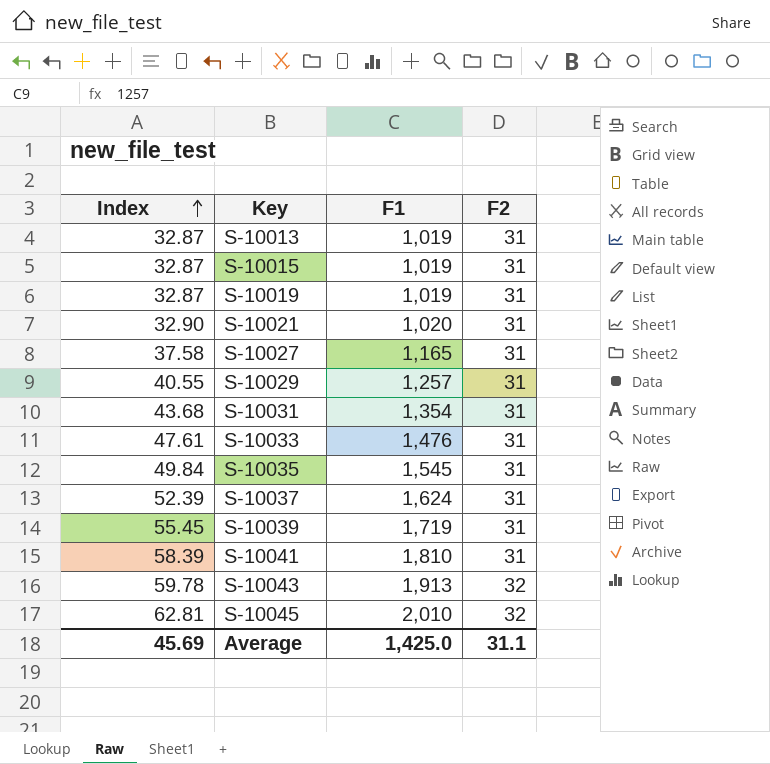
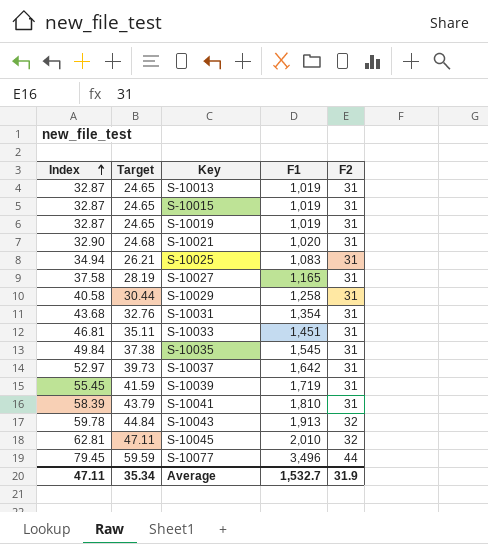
column Target | formula: none -> [Index] * 0.75
row S-10025: none -> 34.94 | 26.21 | 1,083 | 31
S-10029 | Index: 40.55 -> 40.58
S-10029 | F1: 1,257 -> 1,258
S-10033 | Index: 47.61 -> 46.81
S-10033 | F1: 1,476 -> 1,451
S-10037 | Index: 52.39 -> 52.97
S-10037 | F1: 1,624 -> 1,642
row S-10077: none -> 79.45 | 59.59 | 3,496 | 44
Average | Index: 45.69 -> 47.11
Average | F1: 1,425.0 -> 1,532.7
Average | F2: 31.1 -> 31.9

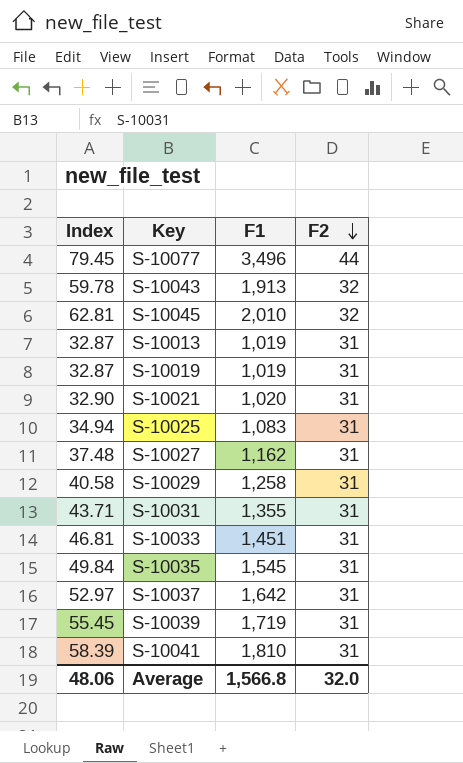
row order: Index ascending -> F2 descending
column Target | formula: [Index] * 0.75 -> none
row S-10015: 32.87 | 24.65 | 1,019 | 31 -> none
S-10027 | Index: 37.58 -> 37.48
S-10027 | F1: 1,165 -> 1,162
S-10031 | Index: 43.68 -> 43.71
S-10031 | F1: 1,354 -> 1,355
Average | Index: 47.11 -> 48.06
Average | F1: 1,532.7 -> 1,566.8
Average | F2: 31.9 -> 32.0

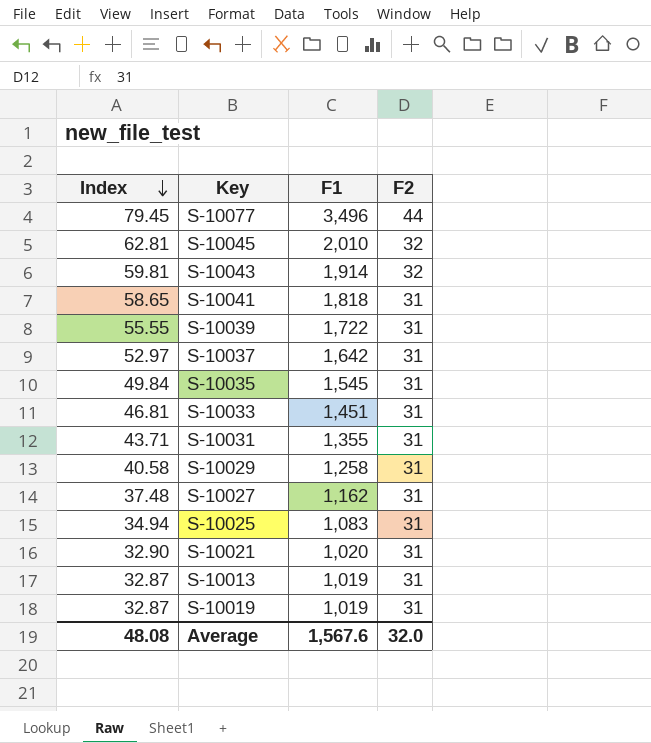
row order: F2 descending -> Index descending
S-10043 | Index: 59.78 -> 59.81
S-10043 | F1: 1,913 -> 1,914
S-10041 | Index: 58.39 -> 58.65
S-10041 | F1: 1,810 -> 1,818
S-10039 | Index: 55.45 -> 55.55
S-10039 | F1: 1,719 -> 1,722
Average | Index: 48.06 -> 48.08
Average | F1: 1,566.8 -> 1,567.6

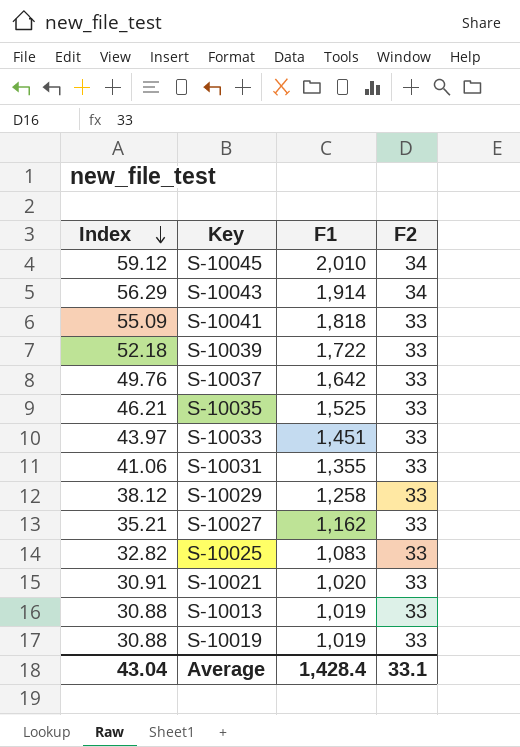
row S-10077: 79.45 | 3,496 | 44 -> none
S-10045 | Index: 62.81 -> 59.12
S-10045 | F2: 32 -> 34
S-10043 | Index: 59.81 -> 56.29
S-10043 | F2: 32 -> 34
S-10041 | Index: 58.65 -> 55.09
S-10041 | F2: 31 -> 33
S-10039 | Index: 55.55 -> 52.18
S-10039 | F2: 31 -> 33
S-10037 | Index: 52.97 -> 49.76
S-10037 | F2: 31 -> 33
S-10035 | Index: 49.84 -> 46.21
S-10035 | F1: 1,545 -> 1,525
S-10035 | F2: 31 -> 33
S-10033 | Index: 46.81 -> 43.97
S-10033 | F2: 31 -> 33
S-10031 | Index: 43.71 -> 41.06
S-10031 | F2: 31 -> 33
S-10029 | Index: 40.58 -> 38.12
S-10029 | F2: 31 -> 33
S-10027 | Index: 37.48 -> 35.21
S-10027 | F2: 31 -> 33
S-10025 | Index: 34.94 -> 32.82
S-10025 | F2: 31 -> 33
S-10021 | Index: 32.90 -> 30.91
S-10021 | F2: 31 -> 33
S-10013 | Index: 32.87 -> 30.88
S-10013 | F2: 31 -> 33
S-10019 | Index: 32.87 -> 30.88
S-10019 | F2: 31 -> 33
Average | Index: 48.08 -> 43.04
Average | F1: 1,567.6 -> 1,428.4
Average | F2: 32.0 -> 33.1

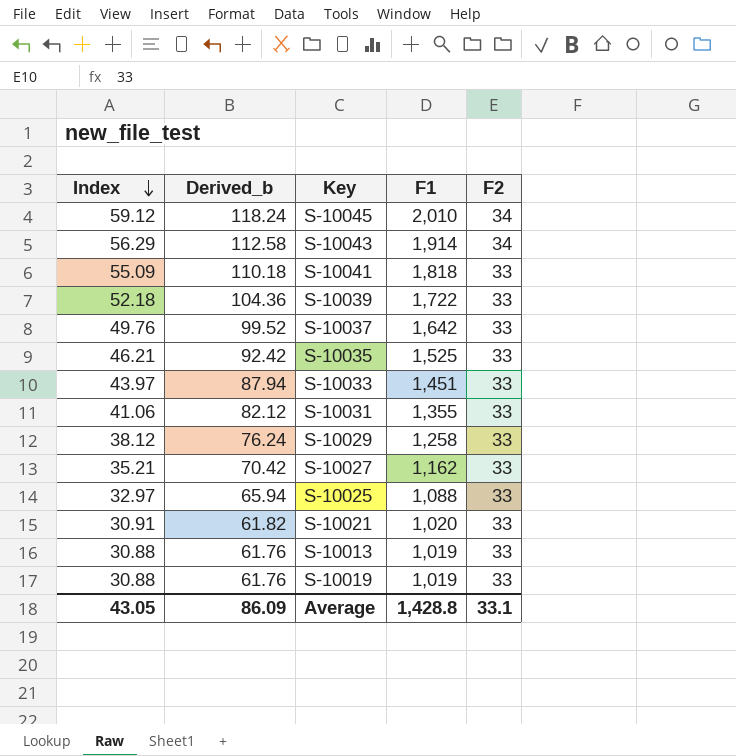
column Derived_b | formula: none -> [Index] * 2
S-10025 | Index: 32.82 -> 32.97
S-10025 | F1: 1,083 -> 1,088
Average | Index: 43.04 -> 43.05
Average | F1: 1,428.4 -> 1,428.8

